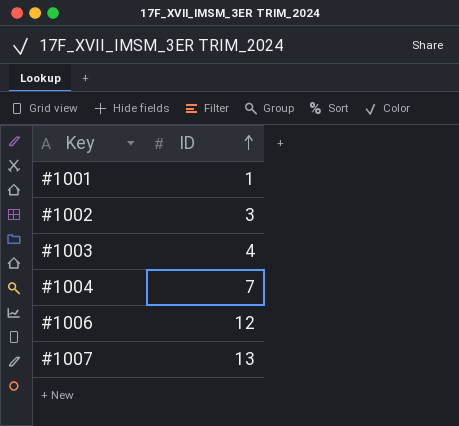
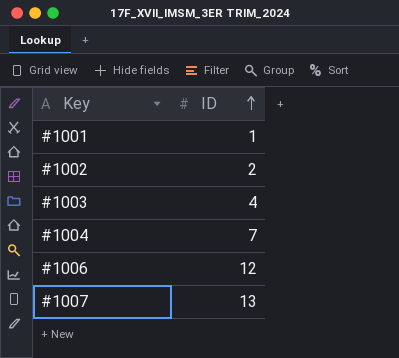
#1002 | ID: 3 -> 2

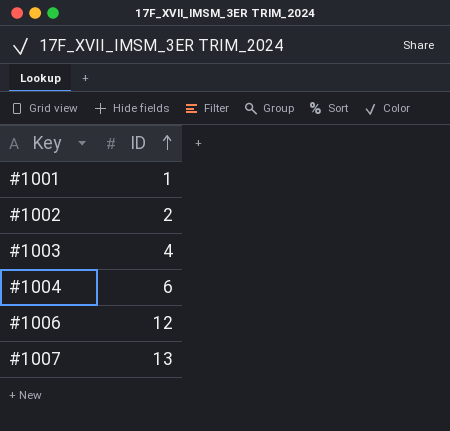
#1004 | ID: 7 -> 6

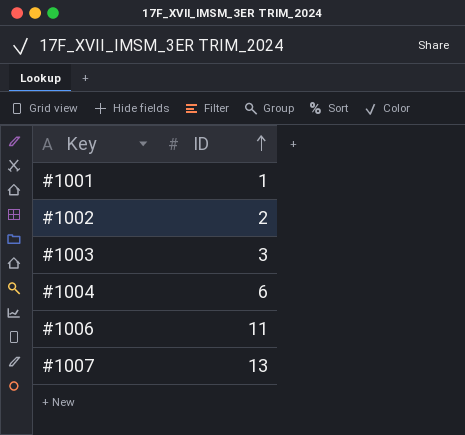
#1003 | ID: 4 -> 3
#1006 | ID: 12 -> 11

